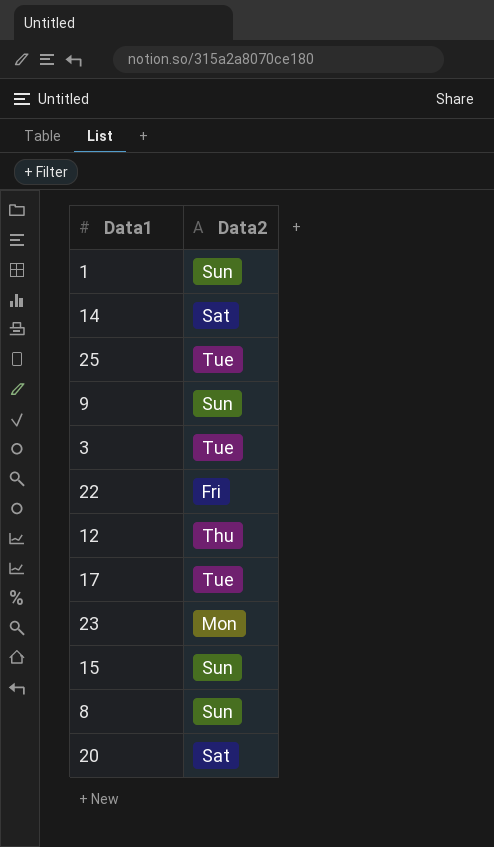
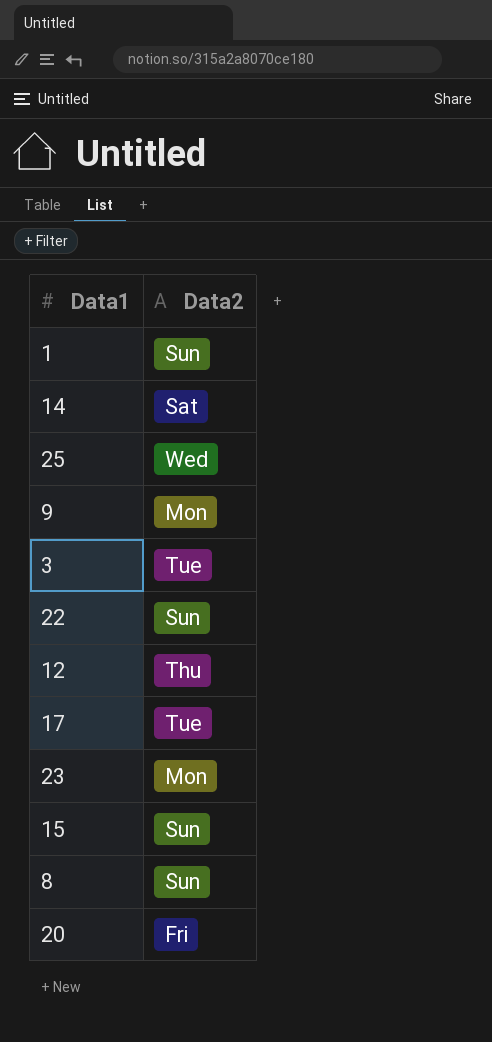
25 | Data2: Tue -> Wed
9 | Data2: Sun -> Mon
22 | Data2: Fri -> Sun
20 | Data2: Sat -> Fri

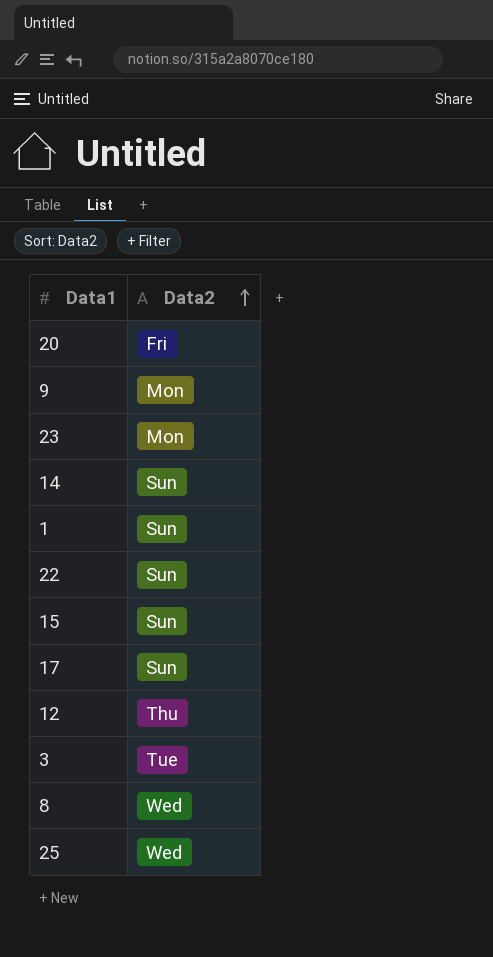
row order: none -> Data2 ascending
14 | Data2: Sat -> Sun
17 | Data2: Tue -> Sun
8 | Data2: Sun -> Wed

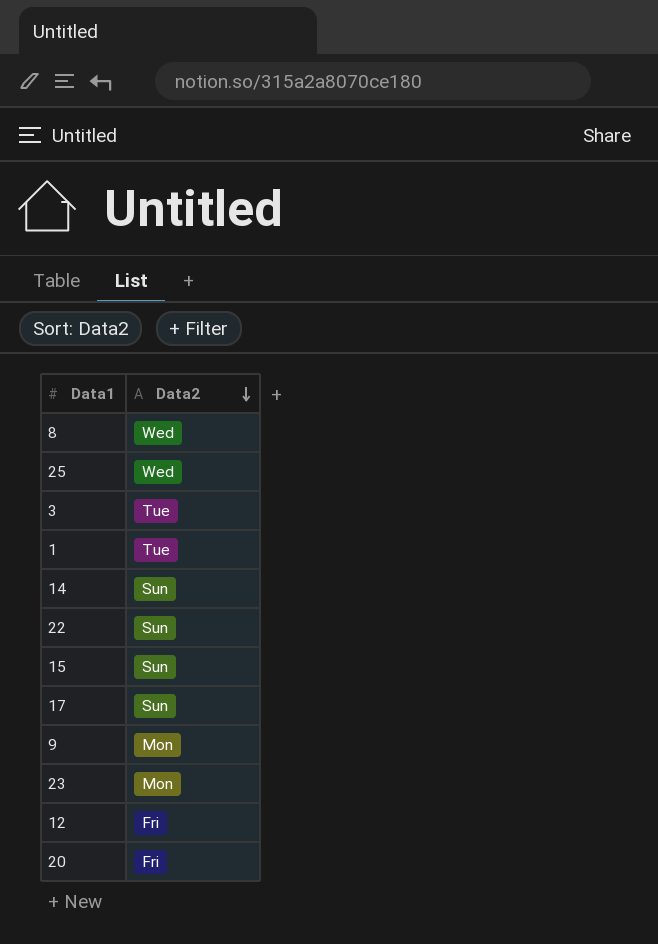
row order: Data2 ascending -> Data2 descending
1 | Data2: Sun -> Tue
12 | Data2: Thu -> Fri

